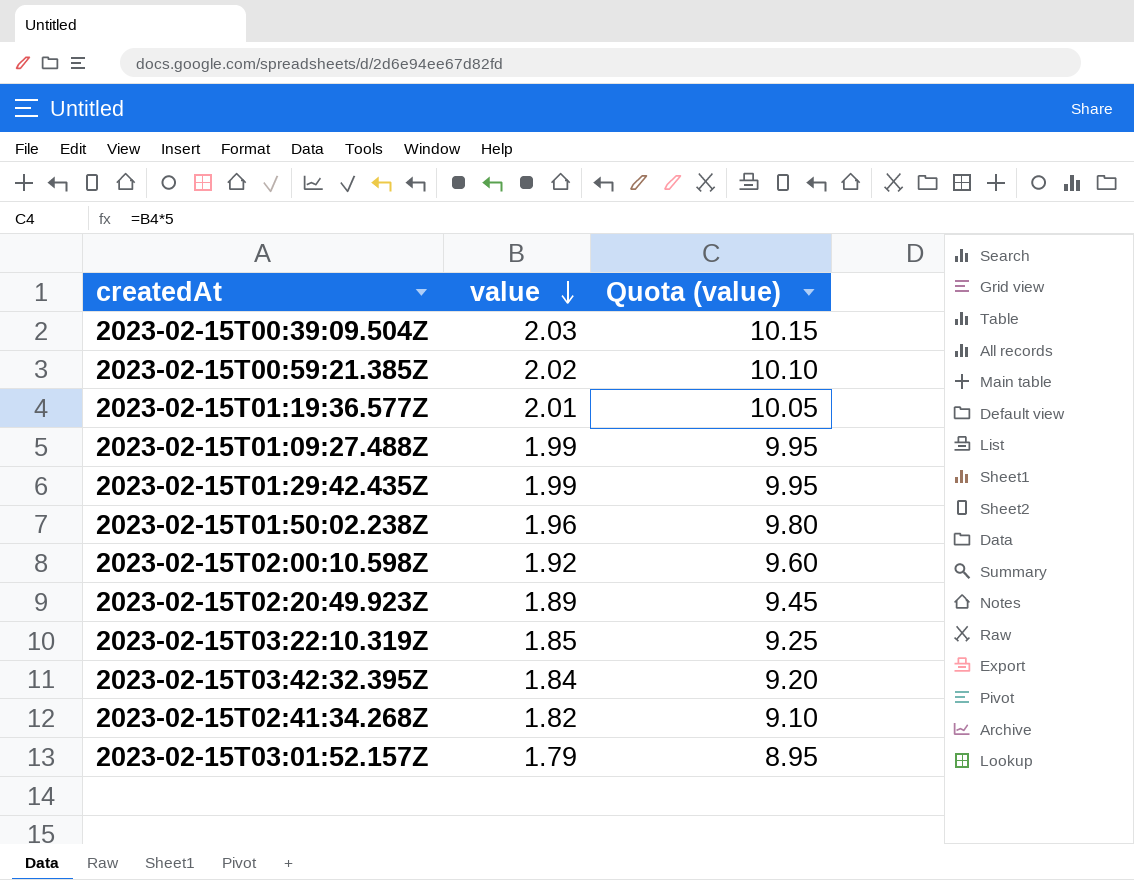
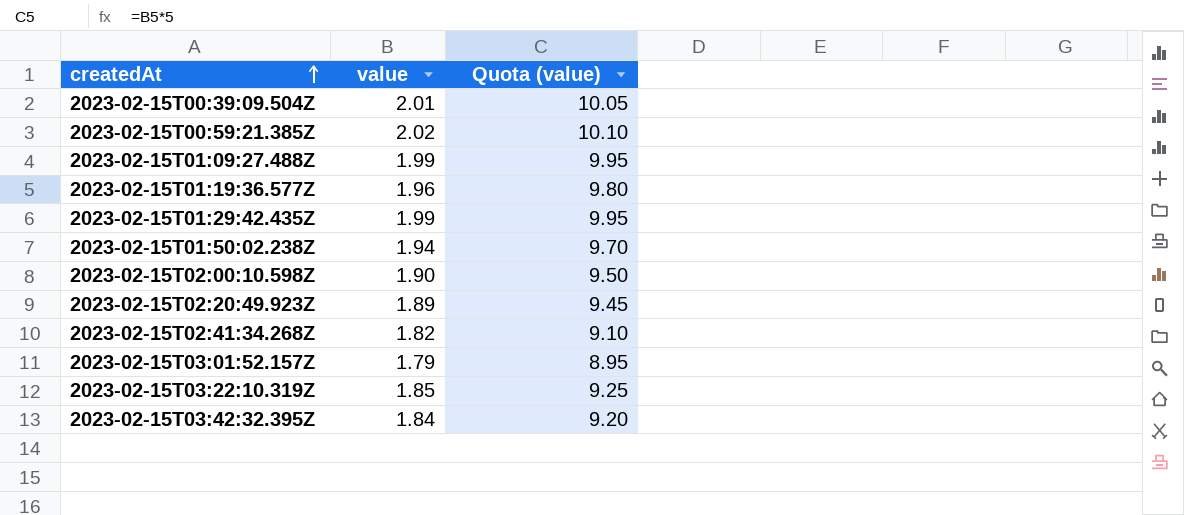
row order: value descending -> createdAt ascending
2023-02-15T00:39:09.504Z | value: 2.03 -> 2.01
2023-02-15T00:39:09.504Z | Quota (value): 10.15 -> 10.05
2023-02-15T01:19:36.577Z | value: 2.01 -> 1.96
2023-02-15T01:19:36.577Z | Quota (value): 10.05 -> 9.80
2023-02-15T01:50:02.238Z | value: 1.96 -> 1.94
2023-02-15T01:50:02.238Z | Quota (value): 9.80 -> 9.70
2023-02-15T02:00:10.598Z | value: 1.92 -> 1.90
2023-02-15T02:00:10.598Z | Quota (value): 9.60 -> 9.50

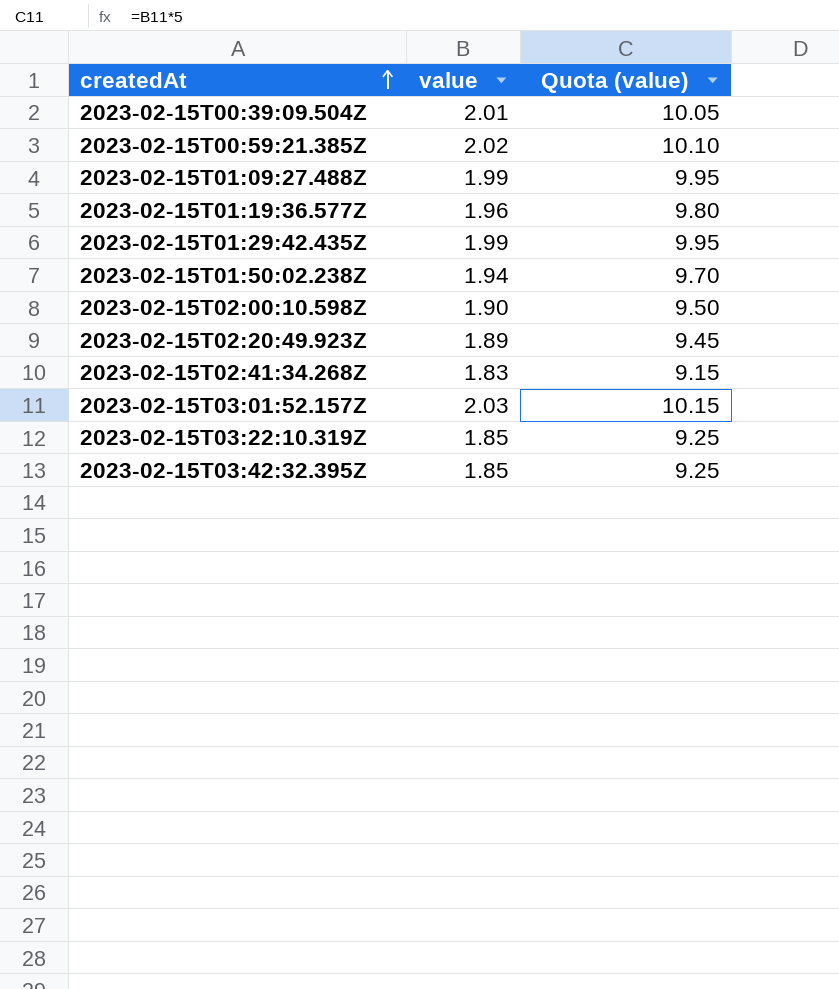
2023-02-15T02:41:34.268Z | value: 1.82 -> 1.83
2023-02-15T02:41:34.268Z | Quota (value): 9.10 -> 9.15
2023-02-15T03:01:52.157Z | value: 1.79 -> 2.03
2023-02-15T03:01:52.157Z | Quota (value): 8.95 -> 10.15
2023-02-15T03:42:32.395Z | value: 1.84 -> 1.85
2023-02-15T03:42:32.395Z | Quota (value): 9.20 -> 9.25

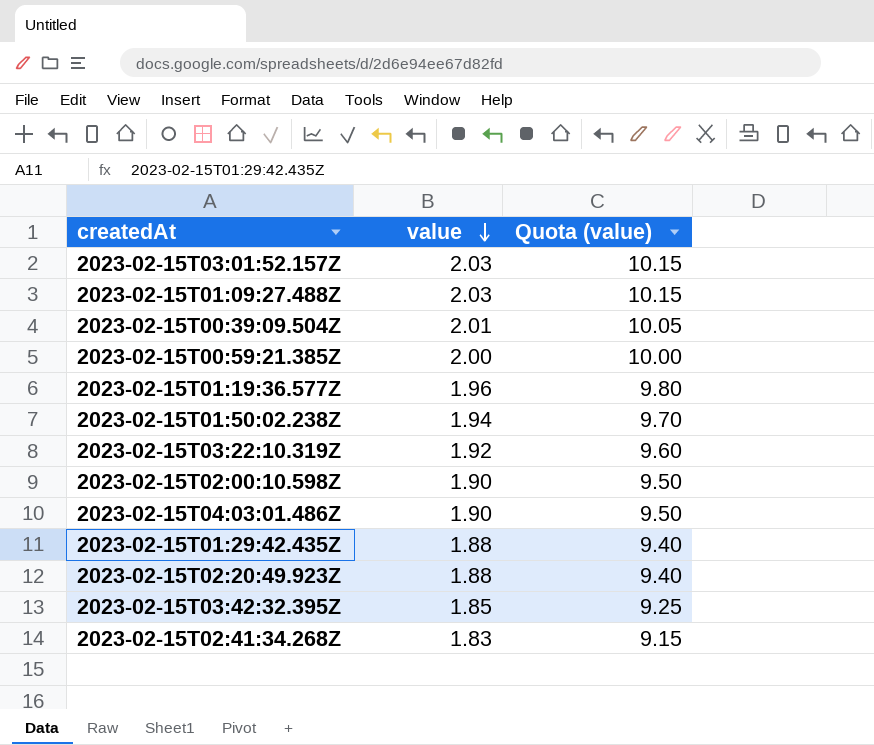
row order: createdAt ascending -> value descending
2023-02-15T01:09:27.488Z | value: 1.99 -> 2.03
2023-02-15T01:09:27.488Z | Quota (value): 9.95 -> 10.15
2023-02-15T00:59:21.385Z | value: 2.02 -> 2.00
2023-02-15T00:59:21.385Z | Quota (value): 10.10 -> 10.00
2023-02-15T03:22:10.319Z | value: 1.85 -> 1.92
2023-02-15T03:22:10.319Z | Quota (value): 9.25 -> 9.60
row 2023-02-15T04:03:01.486Z: none -> 1.90 | 9.50
2023-02-15T01:29:42.435Z | value: 1.99 -> 1.88
2023-02-15T01:29:42.435Z | Quota (value): 9.95 -> 9.40
2023-02-15T02:20:49.923Z | value: 1.89 -> 1.88
2023-02-15T02:20:49.923Z | Quota (value): 9.45 -> 9.40

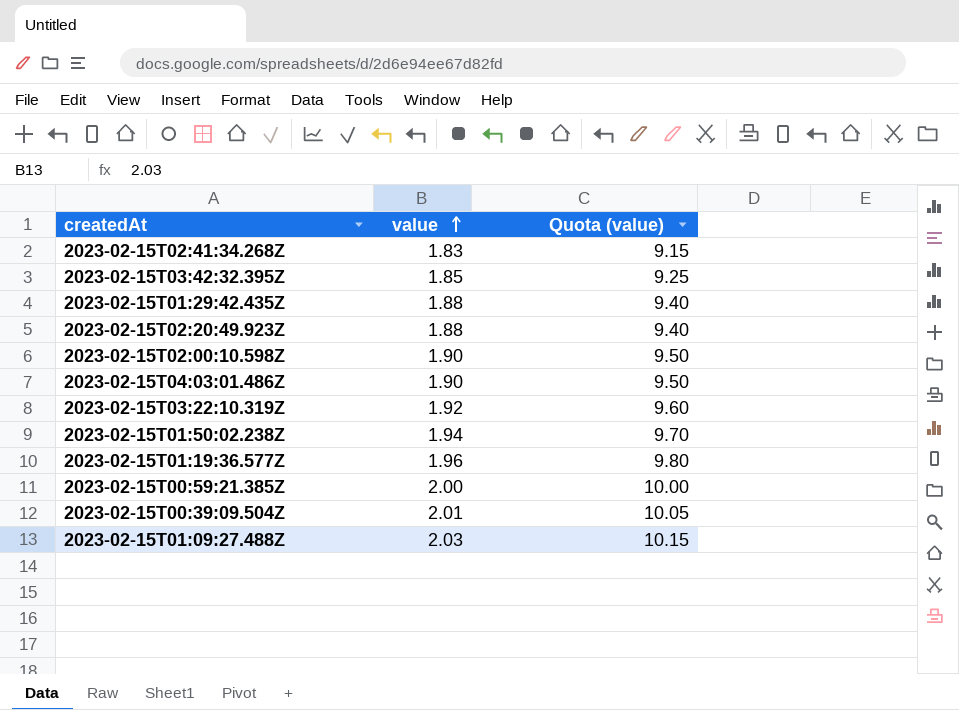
row order: value descending -> value ascending
row 2023-02-15T03:01:52.157Z: 2.03 | 10.15 -> none

